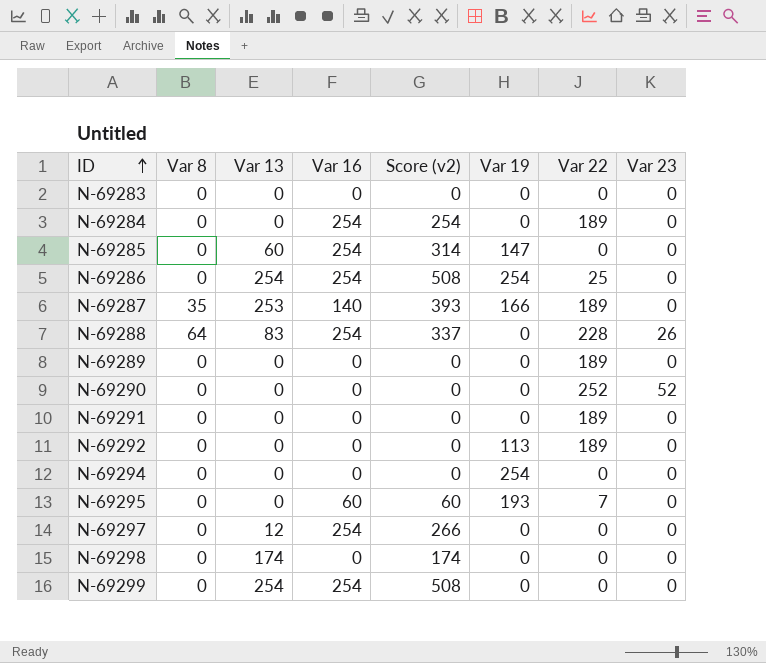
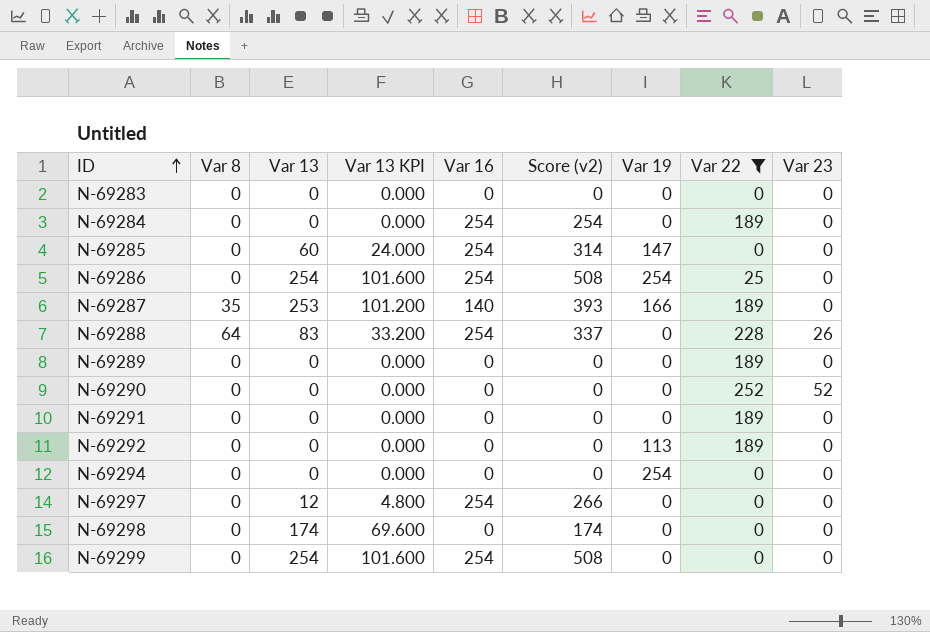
filter: none -> Var 22 != 7
column Var 13 KPI | formula: none -> [Var 13] * 0.4

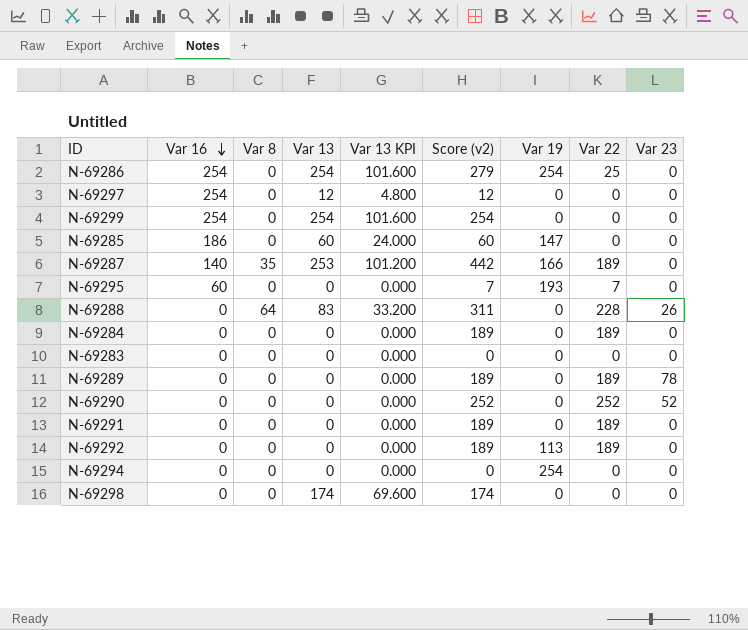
filter: Var 22 != 7 -> none
row order: ID ascending -> Var 16 descending
column Var 16 | position: 5 -> 2
column Score (v2) | formula: [Var 13] + [Var 16] -> [Var 13] + [Var 22]
N-69285 | Var 16: 254 -> 186
N-69288 | Var 16: 254 -> 0
N-69284 | Var 16: 254 -> 0
N-69289 | Var 23: 0 -> 78

